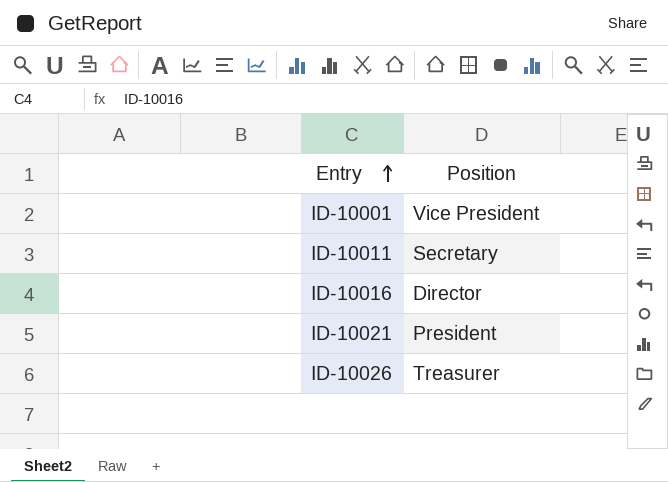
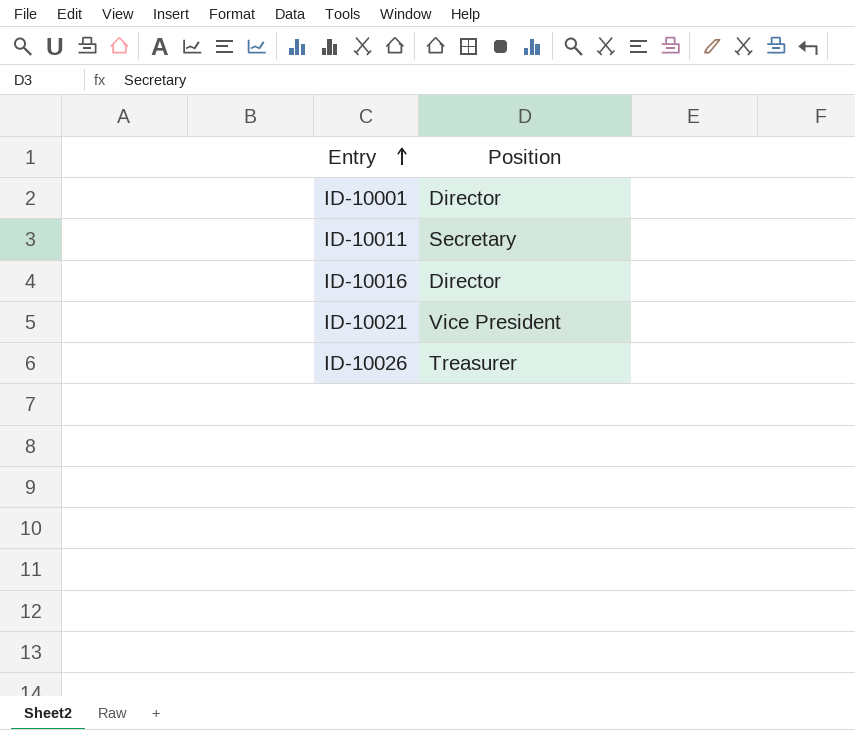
ID-10001 | Position: Vice President -> Director
ID-10021 | Position: President -> Vice President

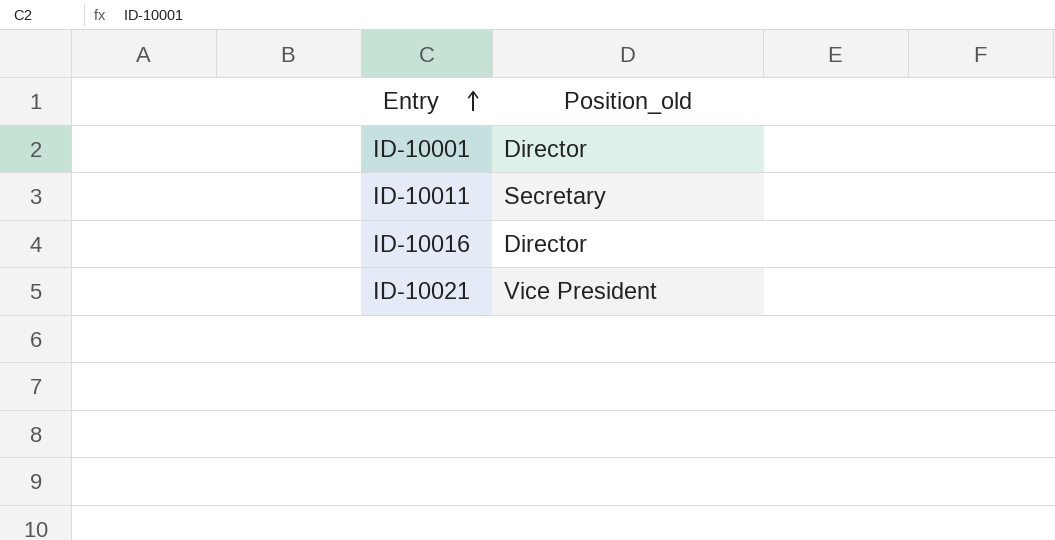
column name: Position -> Position_old
row ID-10026: Treasurer -> none

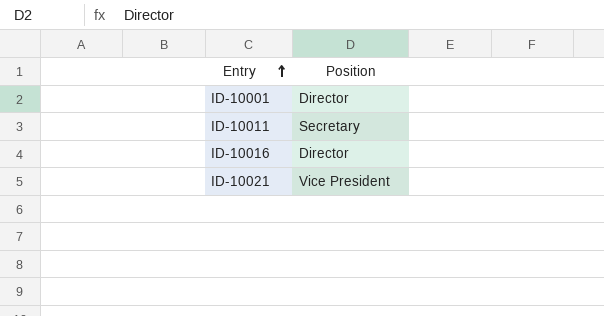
column name: Position_old -> Position

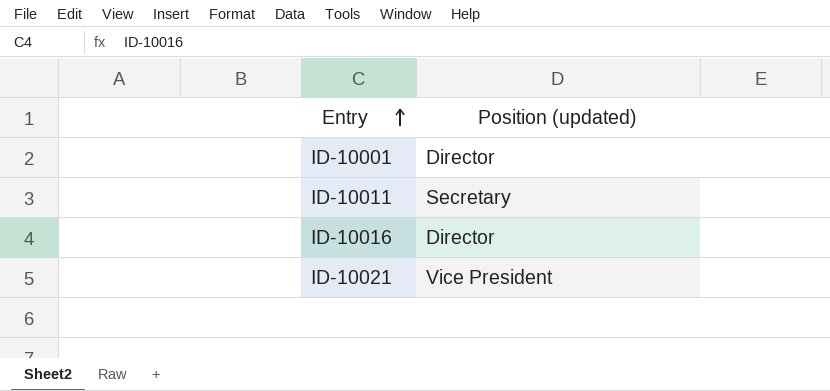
column name: Position -> Position (updated)

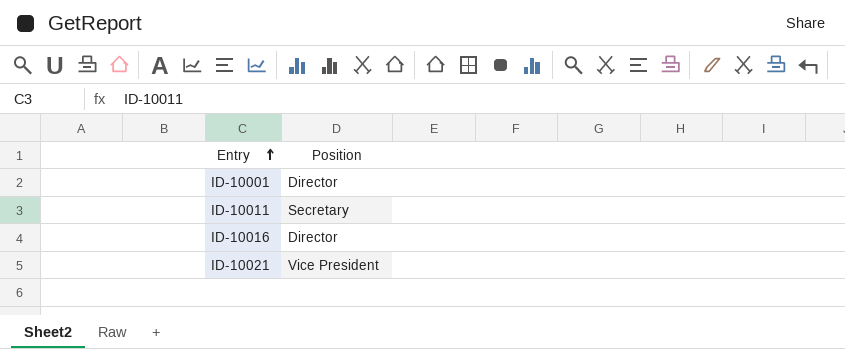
column name: Position (updated) -> Position

